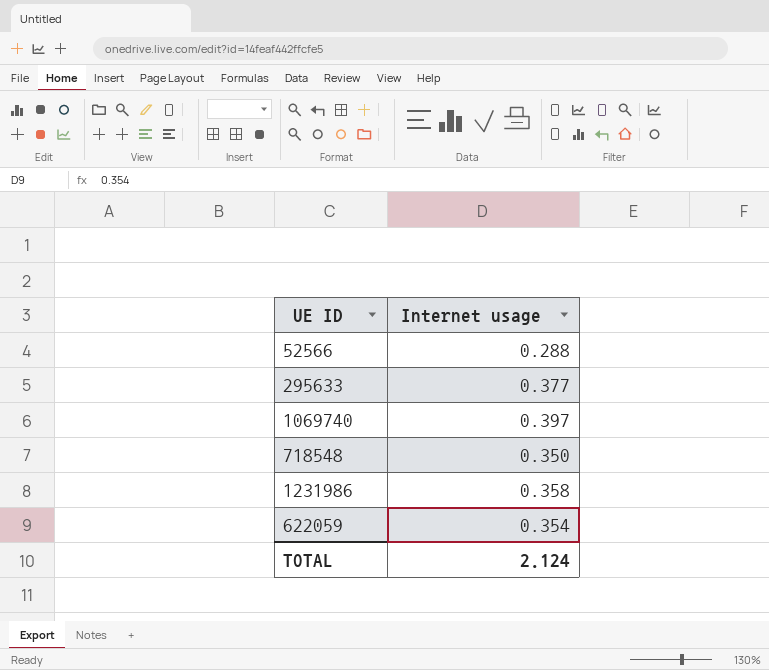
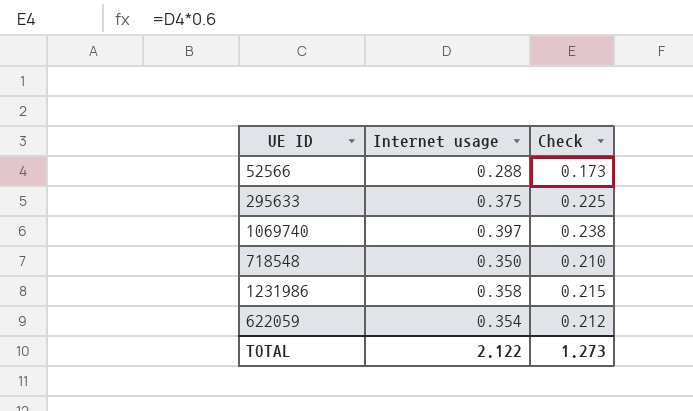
column Check | formula: none -> [Internet usage] * 0.6
295633 | Internet usage: 0.377 -> 0.375
TOTAL | Internet usage: 2.124 -> 2.122

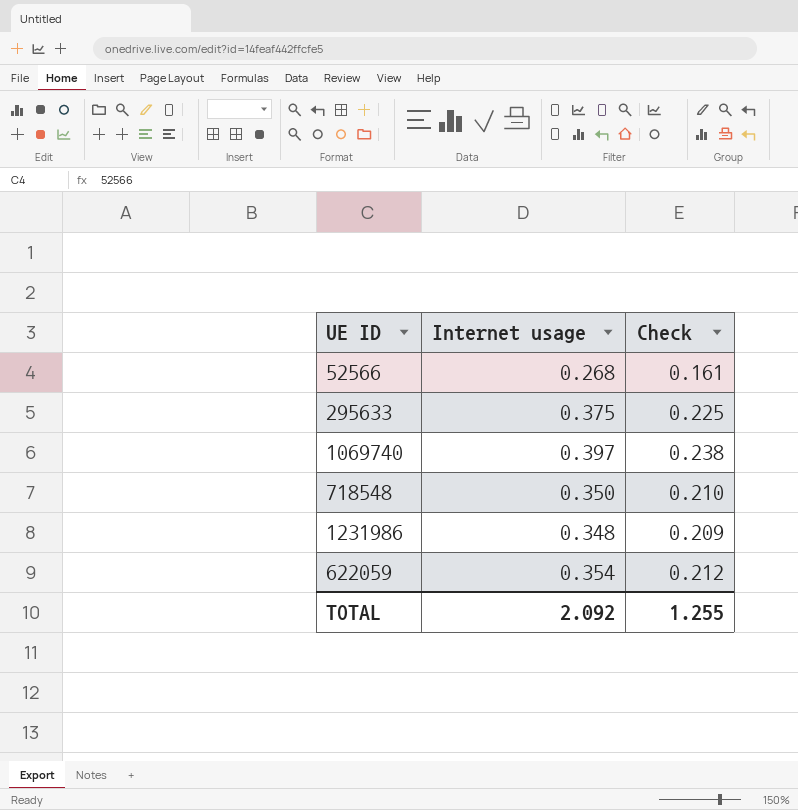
52566 | Internet usage: 0.288 -> 0.268
52566 | Check: 0.173 -> 0.161
1231986 | Internet usage: 0.358 -> 0.348
1231986 | Check: 0.215 -> 0.209
TOTAL | Internet usage: 2.122 -> 2.092
TOTAL | Check: 1.273 -> 1.255

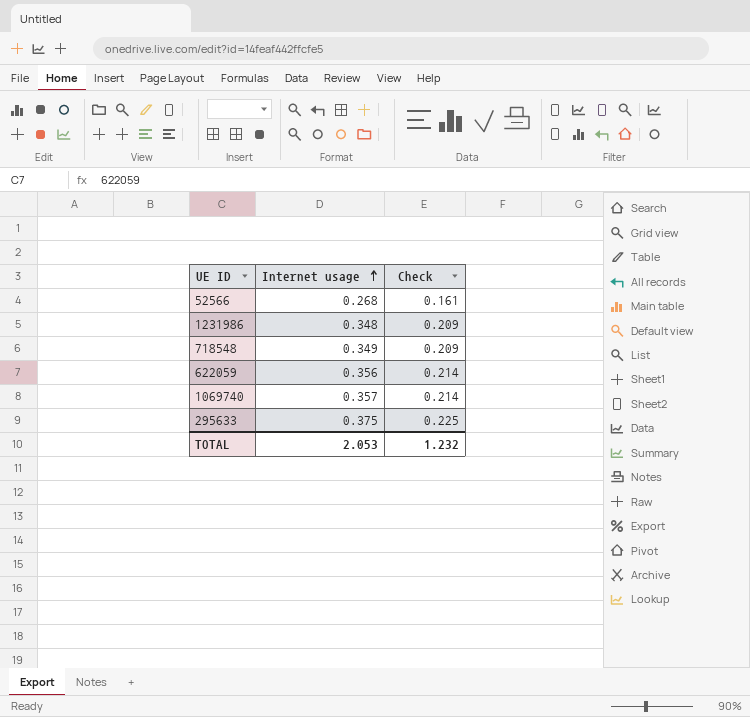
row order: none -> Internet usage ascending
718548 | Internet usage: 0.350 -> 0.349
718548 | Check: 0.210 -> 0.209
622059 | Internet usage: 0.354 -> 0.356
622059 | Check: 0.212 -> 0.214
1069740 | Internet usage: 0.397 -> 0.357
1069740 | Check: 0.238 -> 0.214
TOTAL | Internet usage: 2.092 -> 2.053
TOTAL | Check: 1.255 -> 1.232

